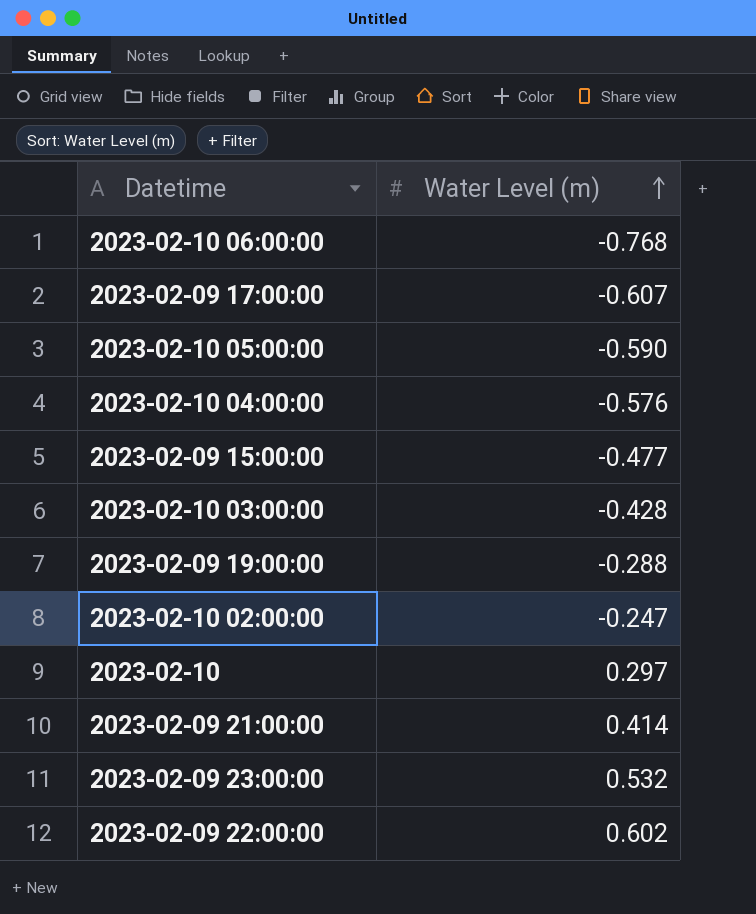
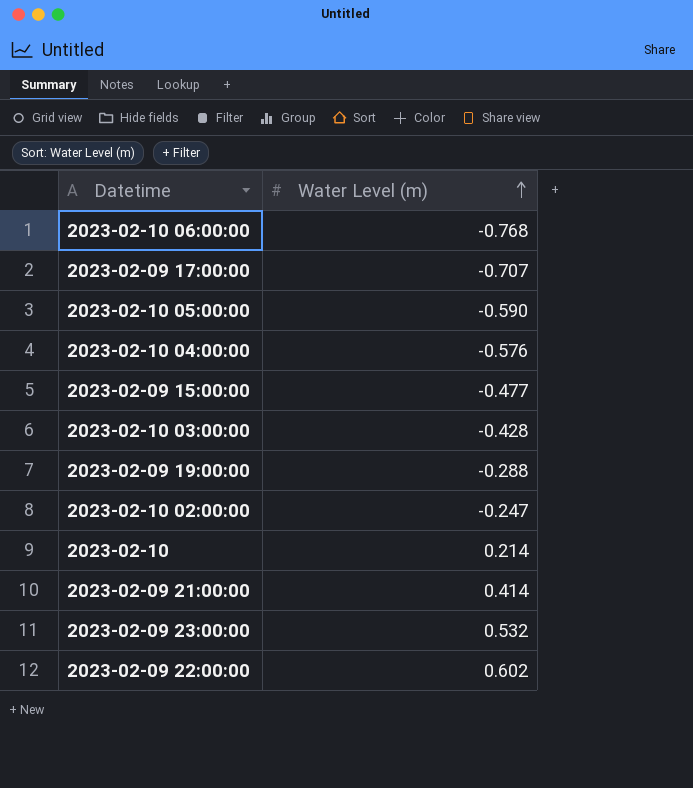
2023-02-09 17:00:00 | Water Level (m): -0.607 -> -0.707
2023-02-10 | Water Level (m): 0.297 -> 0.214

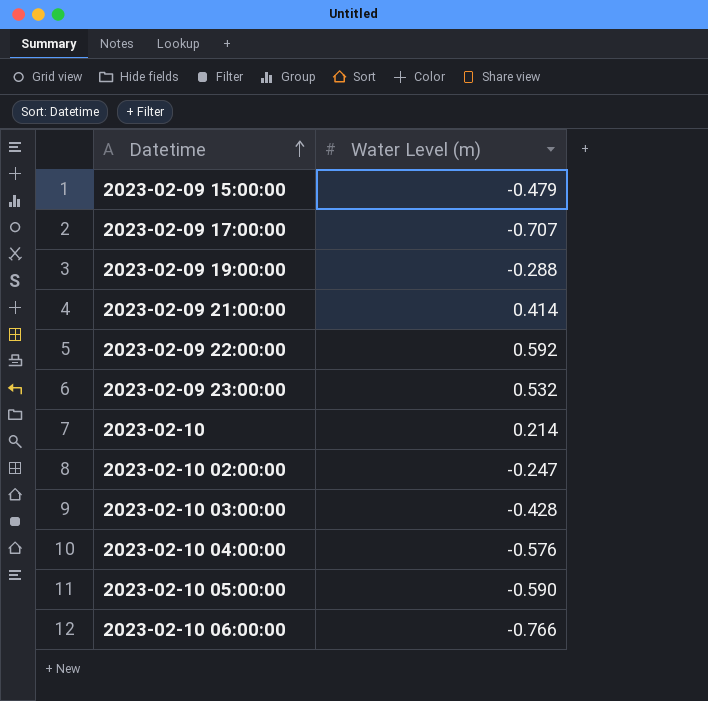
row order: Water Level (m) ascending -> Datetime ascending
2023-02-09 15:00:00 | Water Level (m): -0.477 -> -0.479
2023-02-09 22:00:00 | Water Level (m): 0.602 -> 0.592
2023-02-10 06:00:00 | Water Level (m): -0.768 -> -0.766

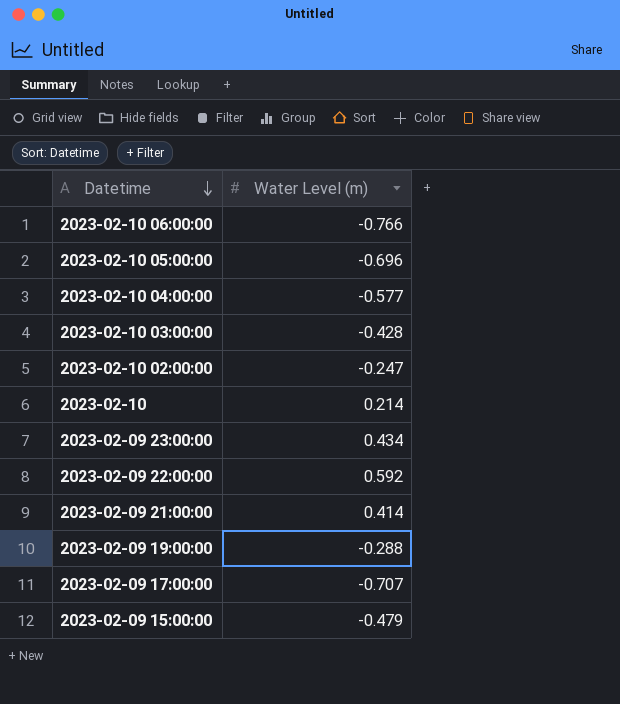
row order: Datetime ascending -> Datetime descending
2023-02-10 05:00:00 | Water Level (m): -0.590 -> -0.696
2023-02-10 04:00:00 | Water Level (m): -0.576 -> -0.577
2023-02-09 23:00:00 | Water Level (m): 0.532 -> 0.434

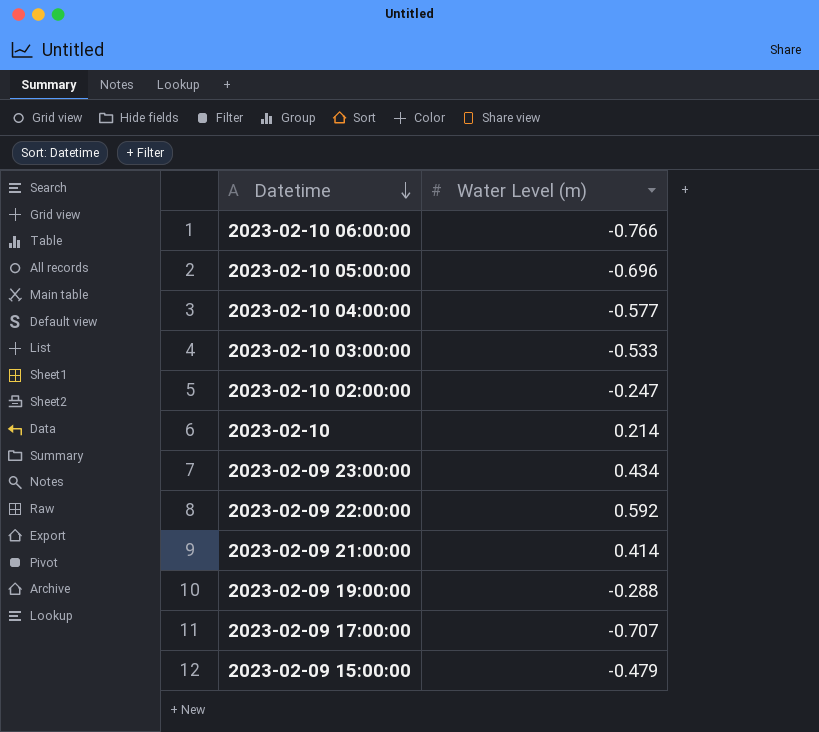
2023-02-10 03:00:00 | Water Level (m): -0.428 -> -0.533

